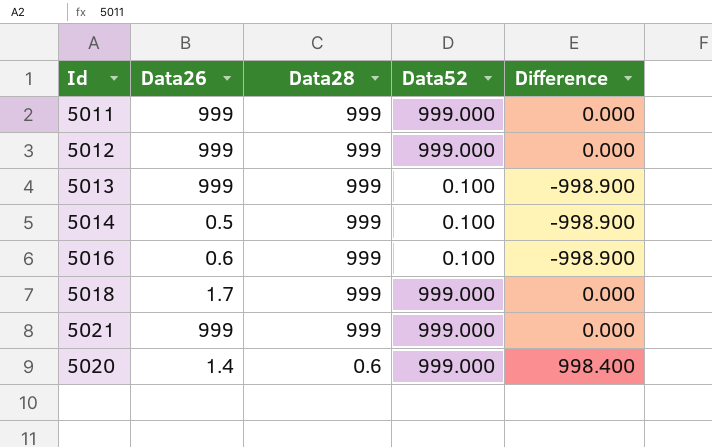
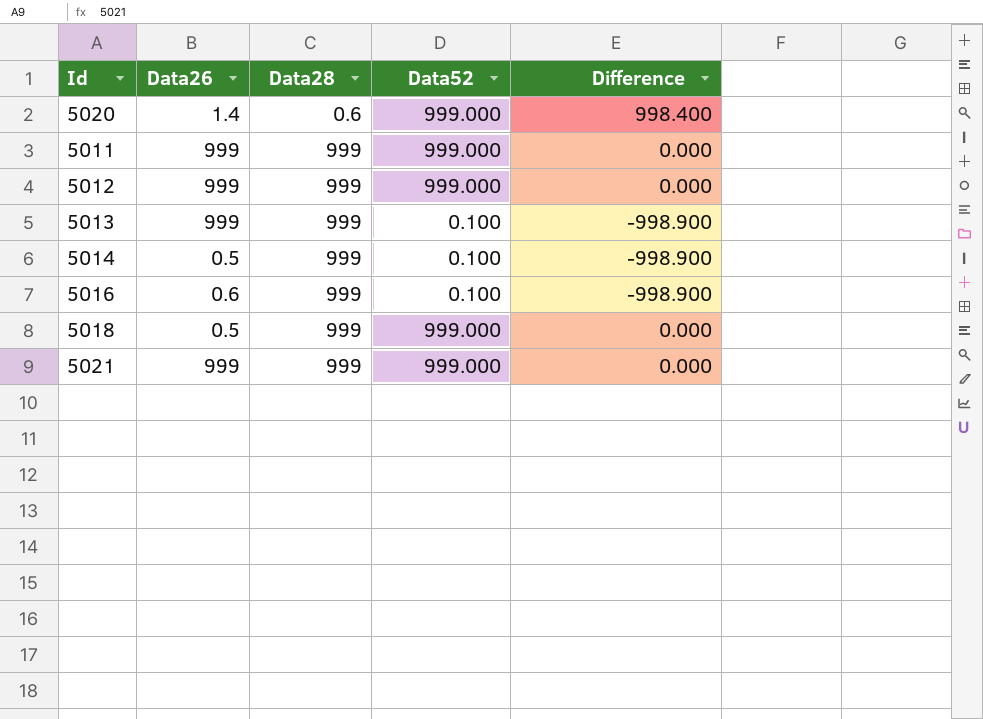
row order: Data28 descending -> Data28 ascending
5018 | Data26: 1.7 -> 0.5

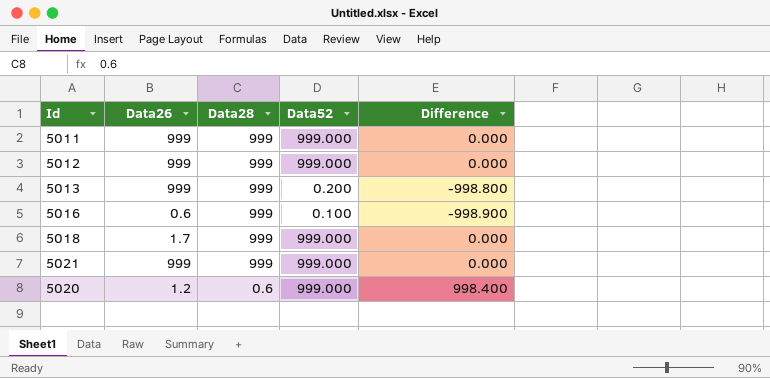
row order: Data28 ascending -> Data28 descending
row 5014: 0.5 | 999 | 0.100 | -998.900 -> none
5013 | Data52: 0.100 -> 0.200
5013 | Difference: -998.900 -> -998.800
5018 | Data26: 0.5 -> 1.7
5020 | Data26: 1.4 -> 1.2

